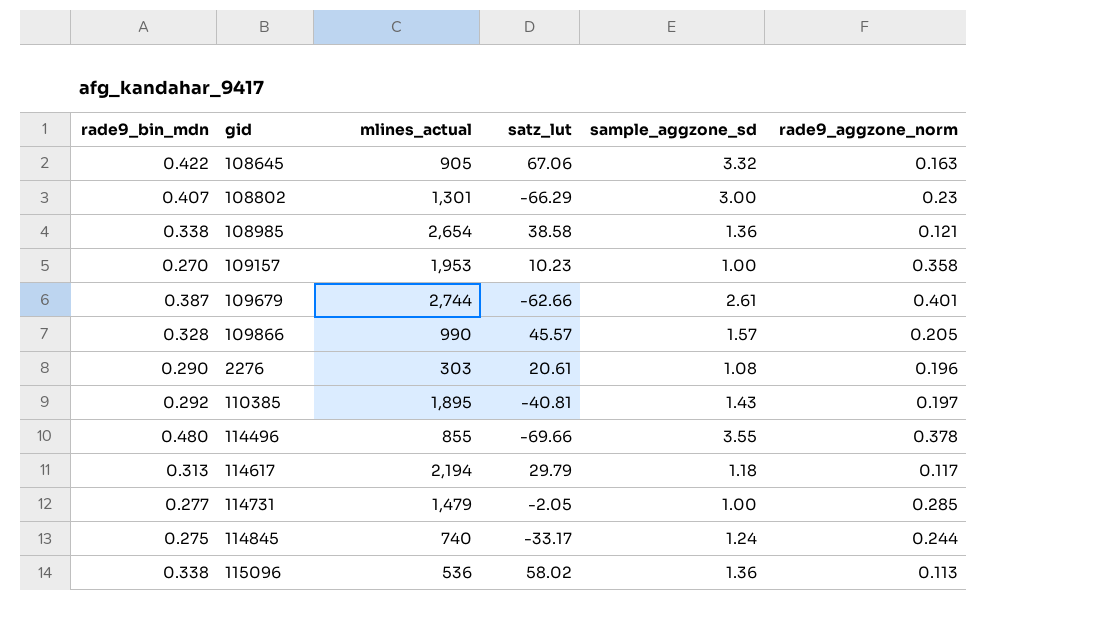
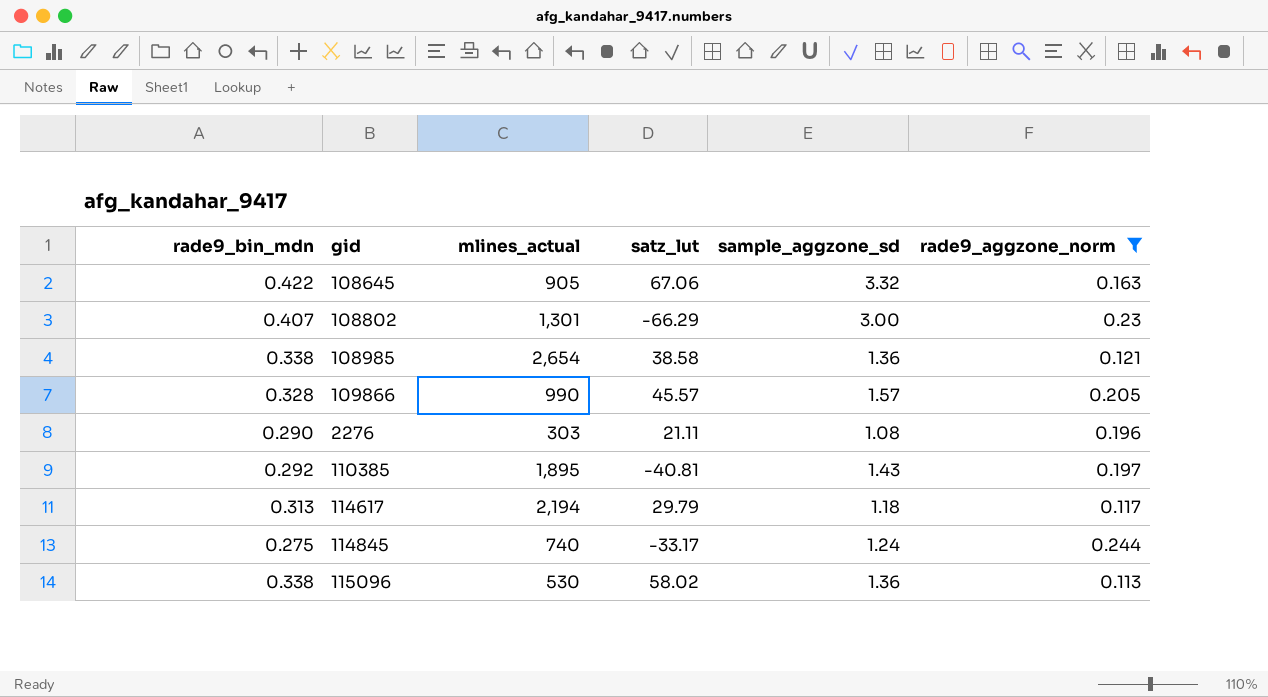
filter: none -> rade9_aggzone_norm <= 0.244
2276 | satz_lut: 20.61 -> 21.11
115096 | mlines_actual: 536 -> 530

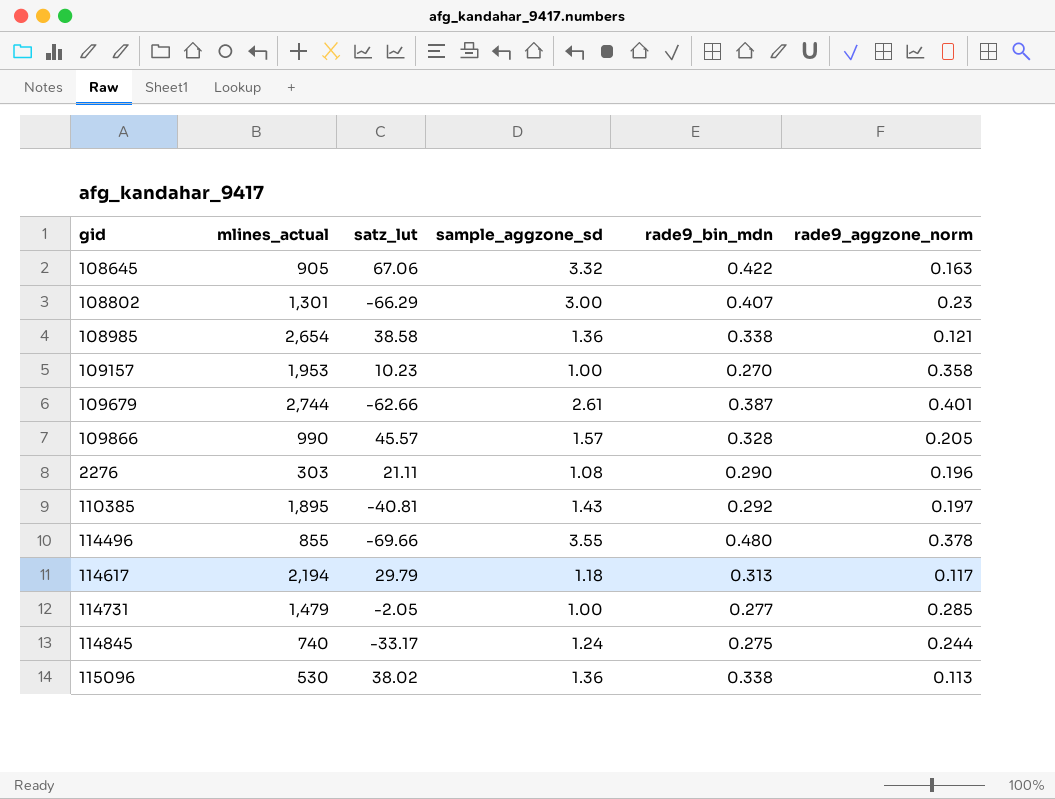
filter: rade9_aggzone_norm <= 0.244 -> none
column rade9_bin_mdn | position: 1 -> 5
115096 | satz_lut: 58.02 -> 38.02

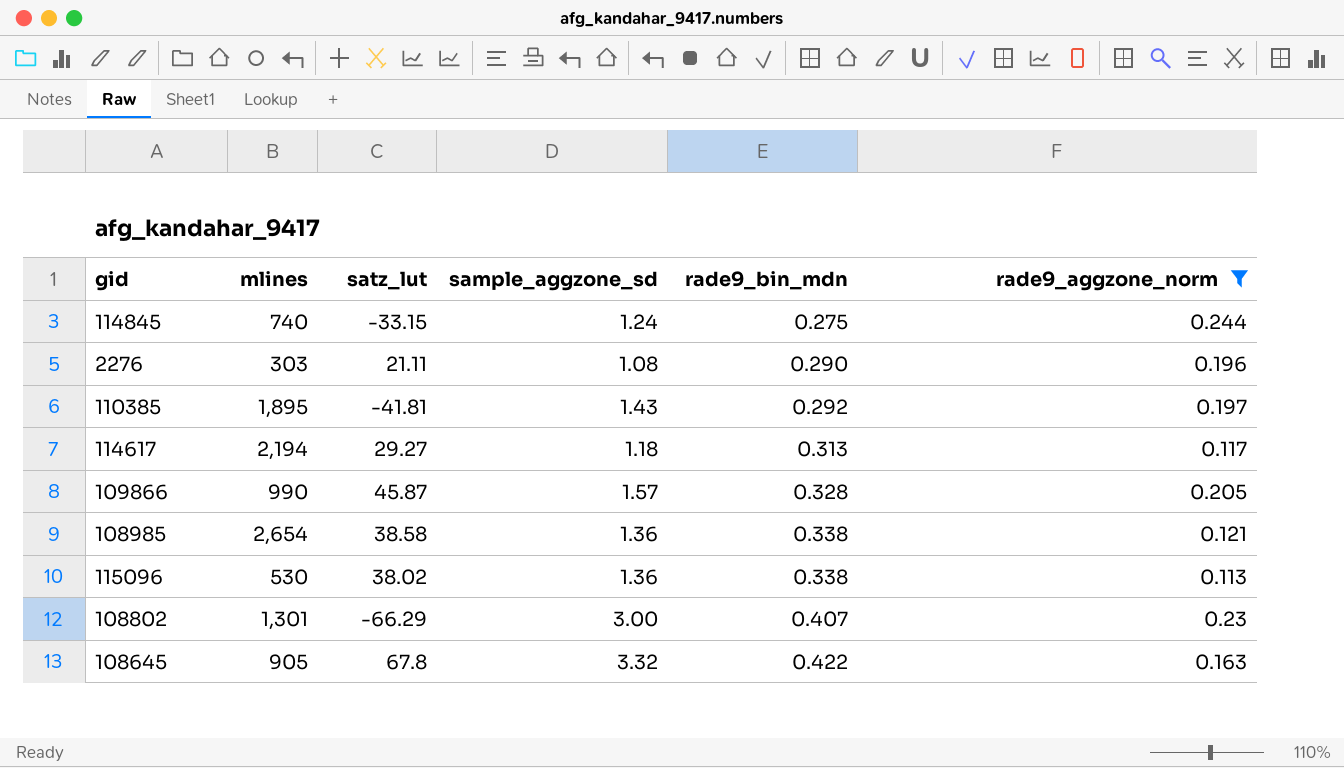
filter: none -> rade9_aggzone_norm <= 0.244
row order: none -> rade9_bin_mdn ascending
column name: mlines_actual -> mlines
114845 | satz_lut: -33.17 -> -33.15
110385 | satz_lut: -40.81 -> -41.81
114617 | satz_lut: 29.79 -> 29.27
109866 | satz_lut: 45.57 -> 45.87
108645 | satz_lut: 67.06 -> 67.8

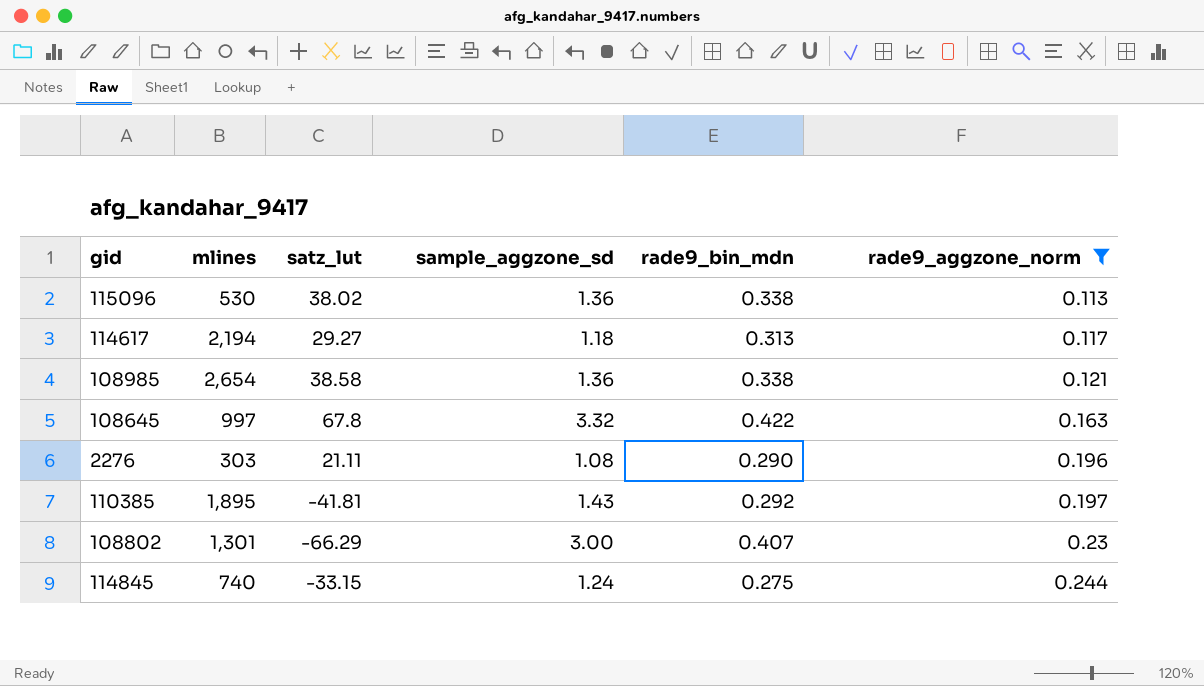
row order: rade9_bin_mdn ascending -> rade9_aggzone_norm ascending
row 109866: 990 | 45.87 | 1.57 | 0.328 | 0.205 -> none
108645 | mlines: 905 -> 997

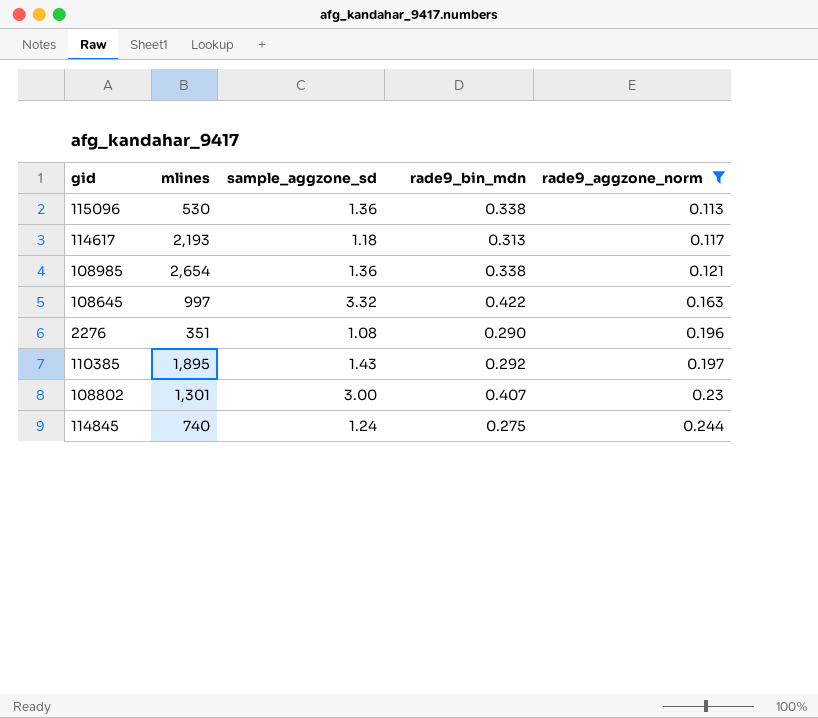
column satz_lut | position: 3 -> none
114617 | mlines: 2,194 -> 2,193
2276 | mlines: 303 -> 351

